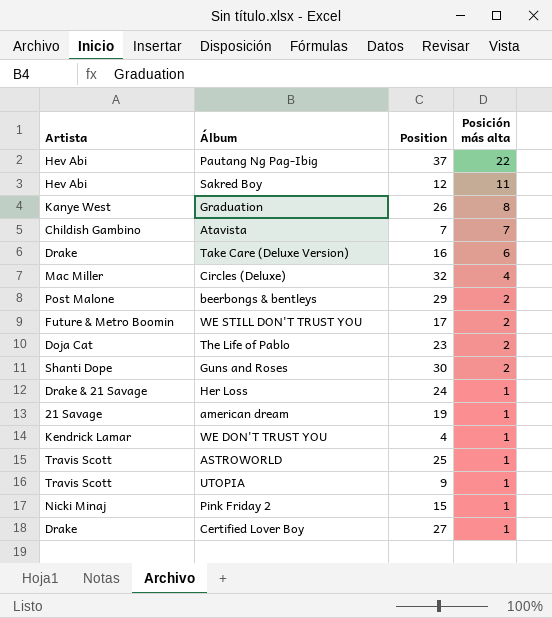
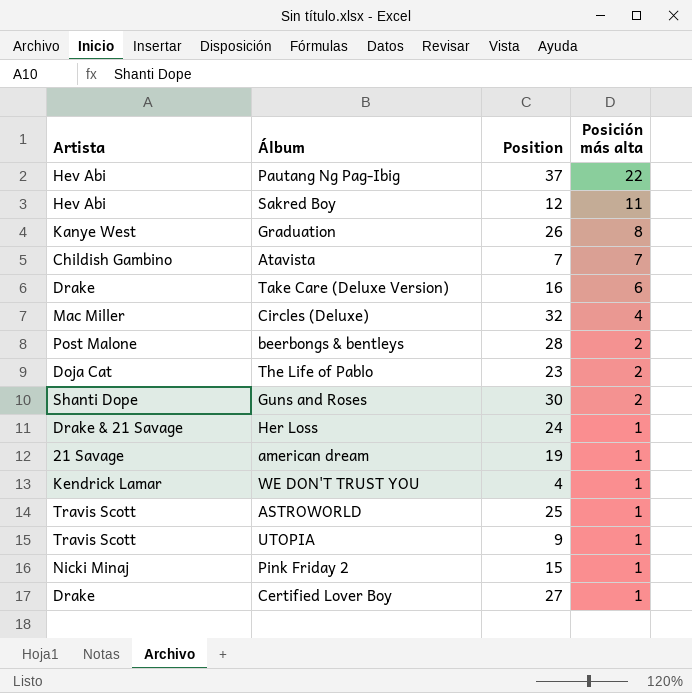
row WE STILL DON'T TRUST YOU: Future & Metro Boomin | 17 | 2 -> none
beerbongs & bentleys | Position: 29 -> 28

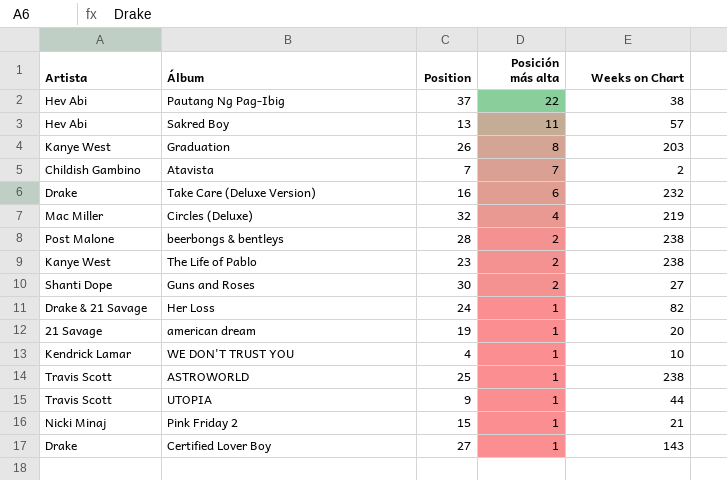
column Weeks on Chart | position: none -> 5
Sakred Boy | Position: 12 -> 13
The Life of Pablo | Artista: Doja Cat -> Kanye West

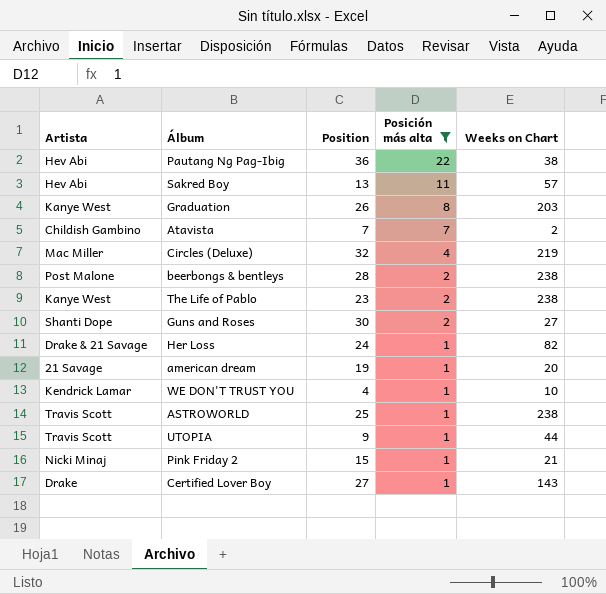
filter: none -> Posición más alta != 6
Pautang Ng Pag-Ibig | Position: 37 -> 36

